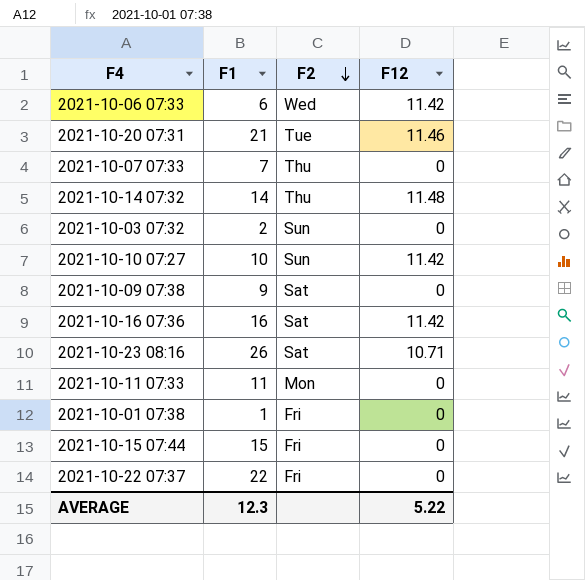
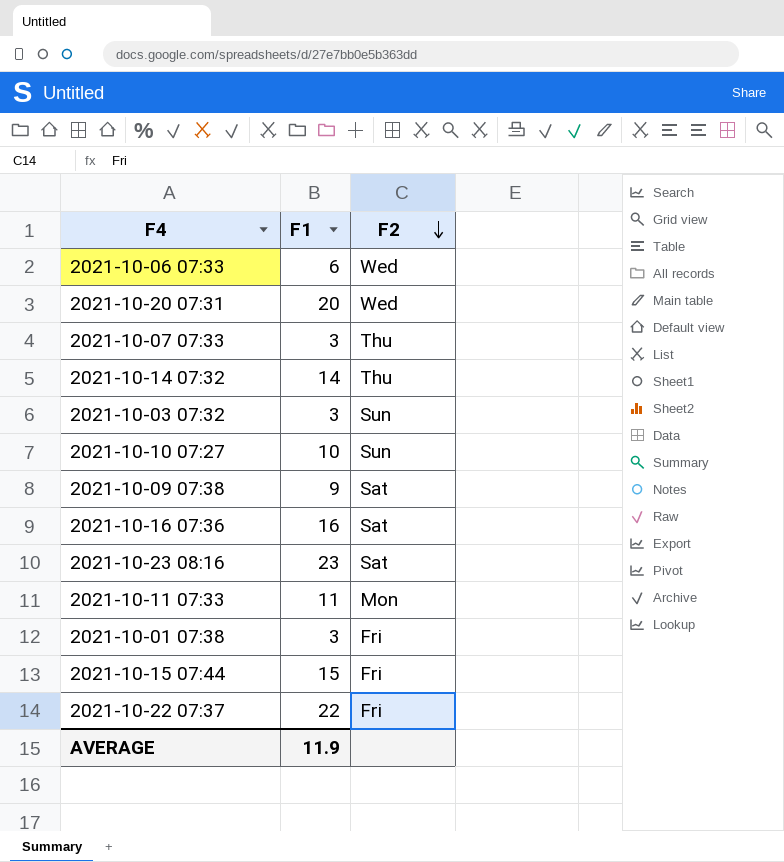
column F12 | position: 4 -> none
2021-10-20 07:31 | F1: 21 -> 20
2021-10-20 07:31 | F2: Tue -> Wed
2021-10-07 07:33 | F1: 7 -> 3
2021-10-03 07:32 | F1: 2 -> 3
2021-10-23 08:16 | F1: 26 -> 23
2021-10-01 07:38 | F1: 1 -> 3
AVERAGE | F1: 12.3 -> 11.9

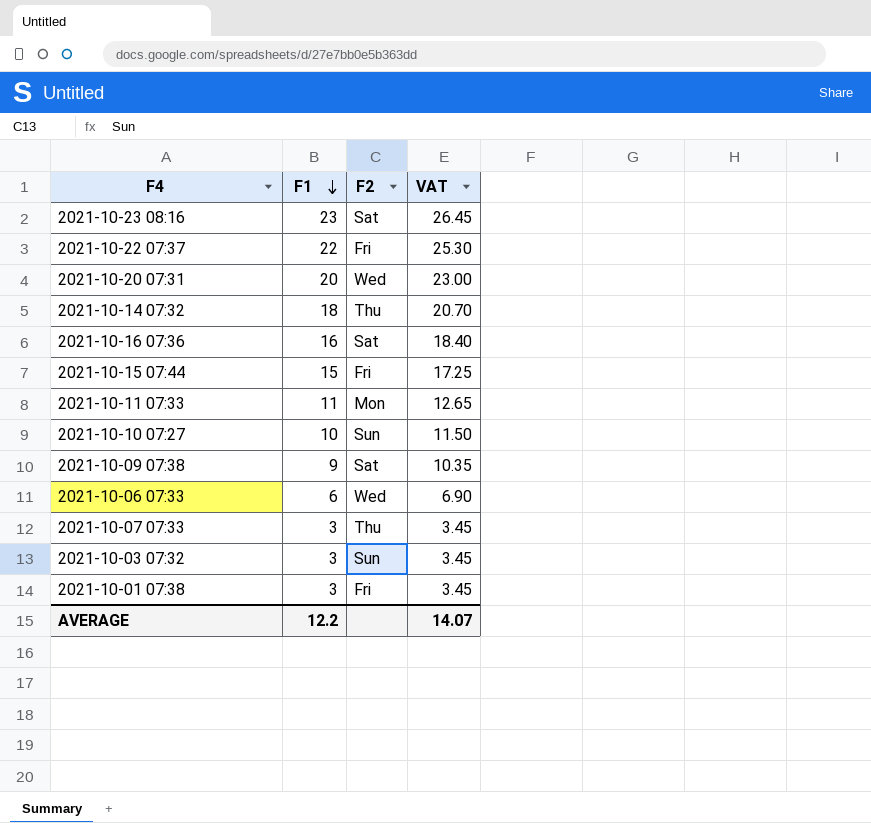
row order: F2 descending -> F1 descending
column VAT | formula: none -> [F1] * 1.15
2021-10-14 07:32 | F1: 14 -> 18
AVERAGE | F1: 11.9 -> 12.2

